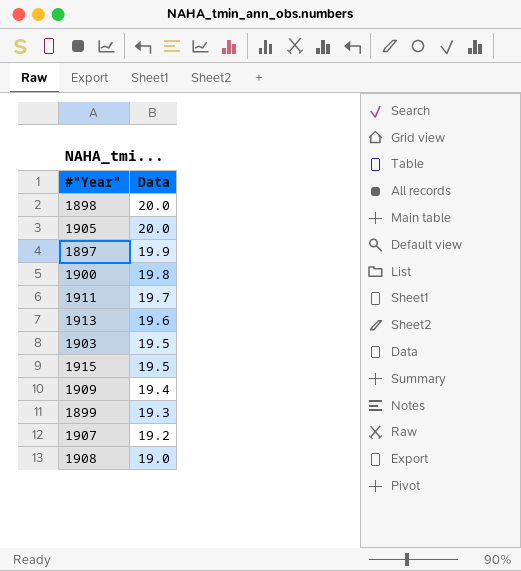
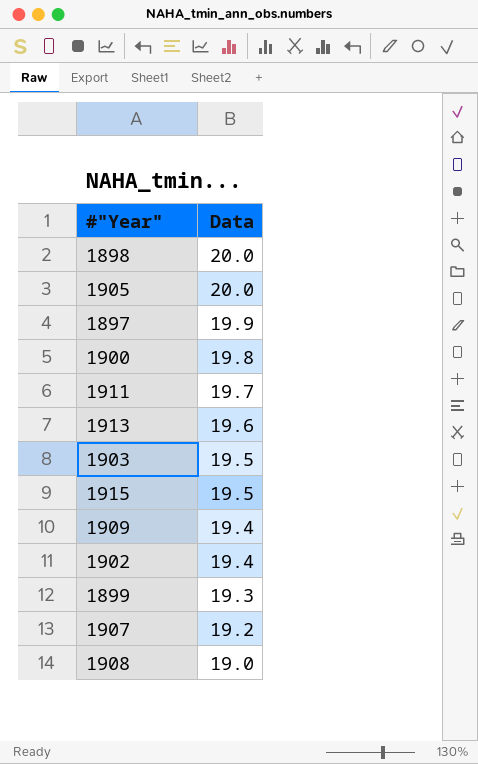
row 1902: none -> 19.4

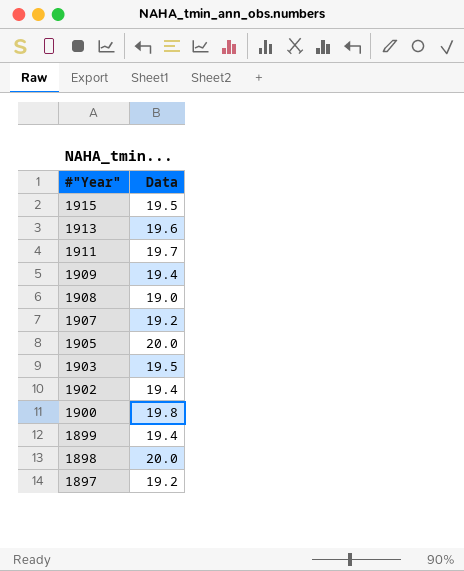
row order: Data descending -> #"Year" descending
1899 | Data: 19.3 -> 19.4
1897 | Data: 19.9 -> 19.2

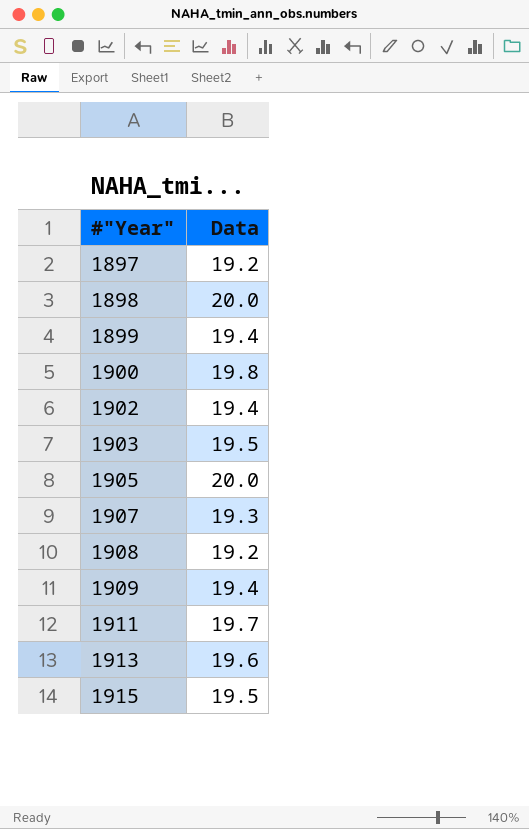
row order: #"Year" descending -> #"Year" ascending
1907 | Data: 19.2 -> 19.3
1908 | Data: 19.0 -> 19.2

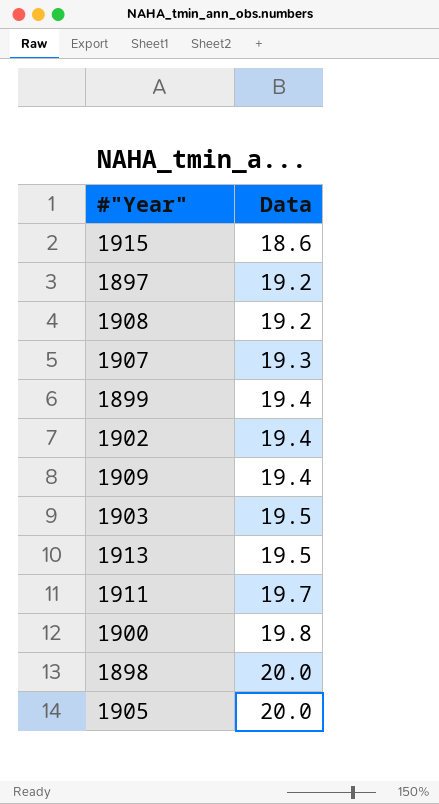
row order: #"Year" ascending -> Data ascending
1915 | Data: 19.5 -> 18.6
1913 | Data: 19.6 -> 19.5

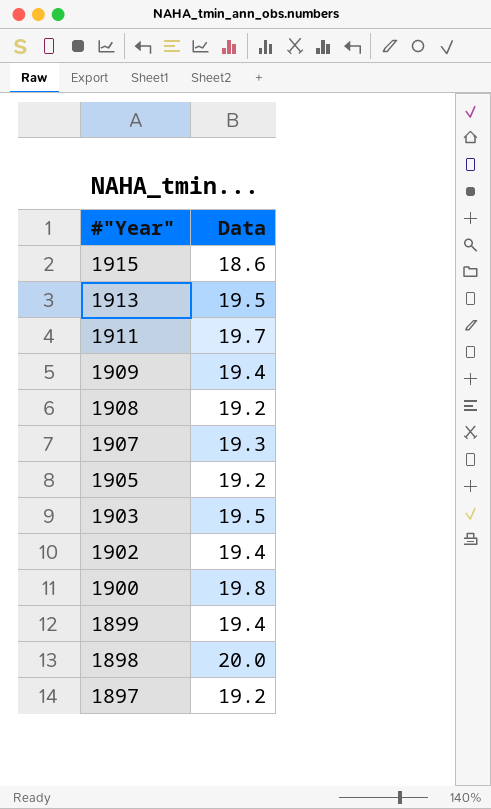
row order: Data ascending -> #"Year" descending
1905 | Data: 20.0 -> 19.2

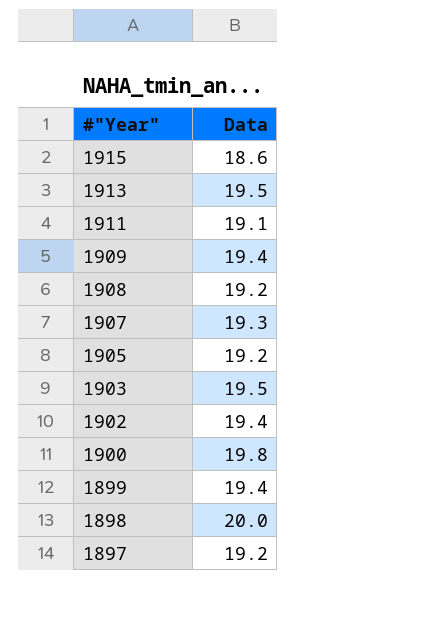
1911 | Data: 19.7 -> 19.1

